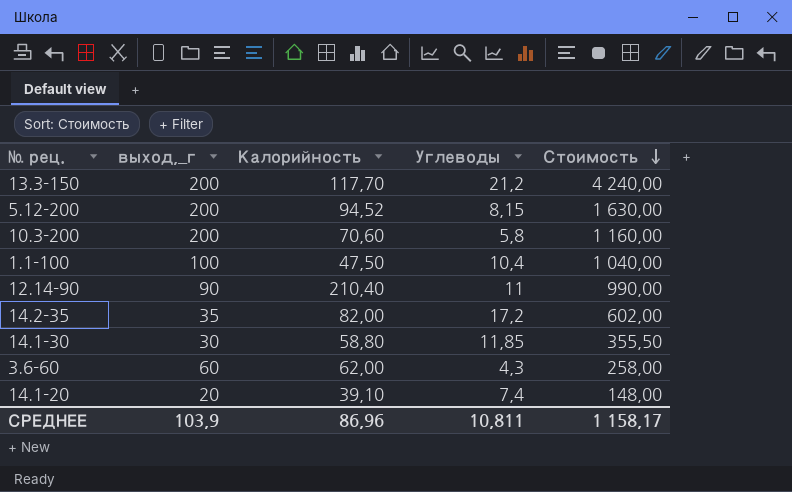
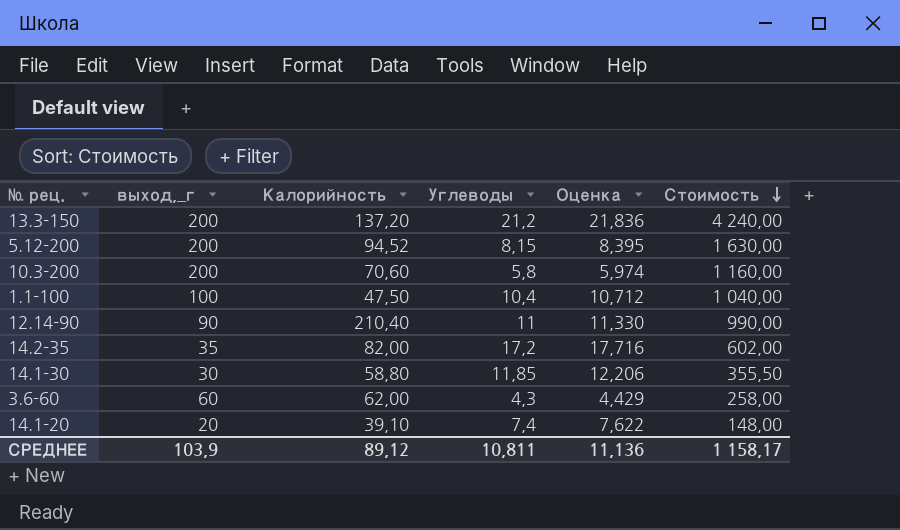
column Оценка | formula: none -> [Углеводы] * 1,03
13.3-150 | Калорийность: 117,70 -> 137,20
СРЕДНЕЕ | Калорийность: 86,96 -> 89,12

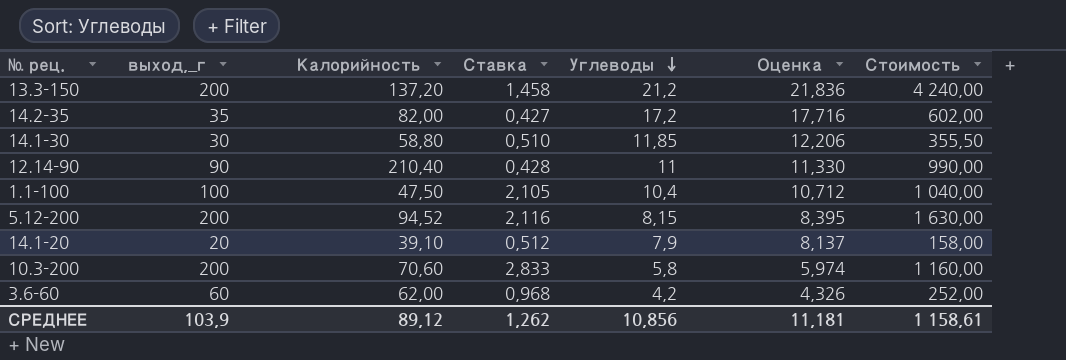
row order: Стоимость descending -> Углеводы descending
column Ставка | formula: none -> [выход,_г] / [Калорийность]
14.1-20 | Углеводы: 7,4 -> 7,9
14.1-20 | Оценка: 7,622 -> 8,137
14.1-20 | Стоимость: 148,00 -> 158,00
3.6-60 | Углеводы: 4,3 -> 4,2
3.6-60 | Оценка: 4,429 -> 4,326
3.6-60 | Стоимость: 258,00 -> 252,00
СРЕДНЕЕ | Углеводы: 10,811 -> 10,856
СРЕДНЕЕ | Оценка: 11,136 -> 11,181
СРЕДНЕЕ | Стоимость: 1 158,17 -> 1 158,61

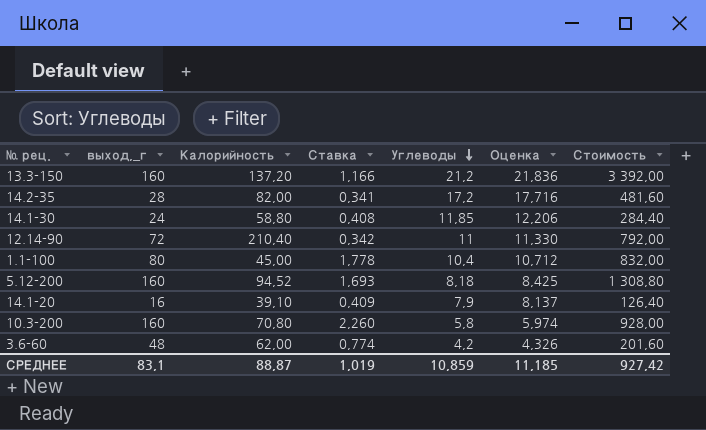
13.3-150 | выход,_г: 200 -> 160
13.3-150 | Ставка: 1,458 -> 1,166
13.3-150 | Стоимость: 4 240,00 -> 3 392,00
14.2-35 | выход,_г: 35 -> 28
14.2-35 | Ставка: 0,427 -> 0,341
14.2-35 | Стоимость: 602,00 -> 481,60
14.1-30 | выход,_г: 30 -> 24
14.1-30 | Ставка: 0,510 -> 0,408
14.1-30 | Стоимость: 355,50 -> 284,40
12.14-90 | выход,_г: 90 -> 72
12.14-90 | Ставка: 0,428 -> 0,342
12.14-90 | Стоимость: 990,00 -> 792,00
1.1-100 | выход,_г: 100 -> 80
1.1-100 | Калорийность: 47,50 -> 45,00
1.1-100 | Ставка: 2,105 -> 1,778
1.1-100 | Стоимость: 1 040,00 -> 832,00
5.12-200 | выход,_г: 200 -> 160
5.12-200 | Ставка: 2,116 -> 1,693
5.12-200 | Углеводы: 8,15 -> 8,18
5.12-200 | Оценка: 8,395 -> 8,425
5.12-200 | Стоимость: 1 630,00 -> 1 308,80
14.1-20 | выход,_г: 20 -> 16
14.1-20 | Ставка: 0,512 -> 0,409
14.1-20 | Стоимость: 158,00 -> 126,40
10.3-200 | выход,_г: 200 -> 160
10.3-200 | Калорийность: 70,60 -> 70,80
10.3-200 | Ставка: 2,833 -> 2,260
10.3-200 | Стоимость: 1 160,00 -> 928,00
3.6-60 | выход,_г: 60 -> 48
3.6-60 | Ставка: 0,968 -> 0,774
3.6-60 | Стоимость: 252,00 -> 201,60
СРЕДНЕЕ | выход,_г: 103,9 -> 83,1
СРЕДНЕЕ | Калорийность: 89,12 -> 88,87
СРЕДНЕЕ | Ставка: 1,262 -> 1,019
СРЕДНЕЕ | Углеводы: 10,856 -> 10,859
СРЕДНЕЕ | Оценка: 11,181 -> 11,185
СРЕДНЕЕ | Стоимость: 1 158,61 -> 927,42

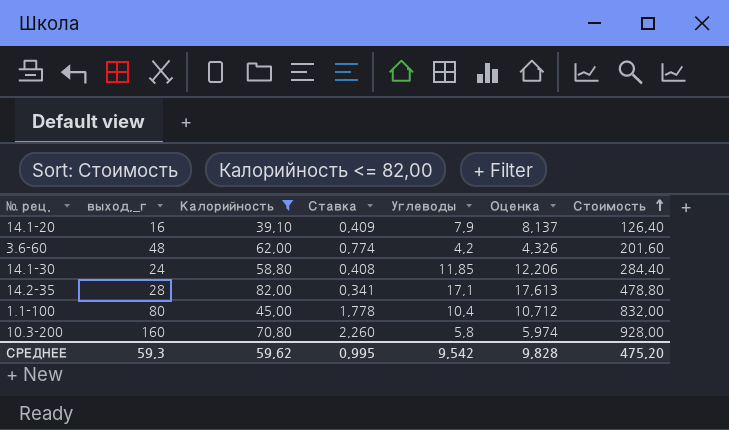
filter: none -> Калорийность <= 82,00
row order: Углеводы descending -> Стоимость ascending
14.2-35 | Углеводы: 17,2 -> 17,1
14.2-35 | Оценка: 17,716 -> 17,613
14.2-35 | Стоимость: 481,60 -> 478,80
СРЕДНЕЕ | выход,_г: 83,1 -> 59,3
СРЕДНЕЕ | Калорийность: 88,87 -> 59,62
СРЕДНЕЕ | Ставка: 1,019 -> 0,995
СРЕДНЕЕ | Углеводы: 10,859 -> 9,542
СРЕДНЕЕ | Оценка: 11,185 -> 9,828
СРЕДНЕЕ | Стоимость: 927,42 -> 475,20

